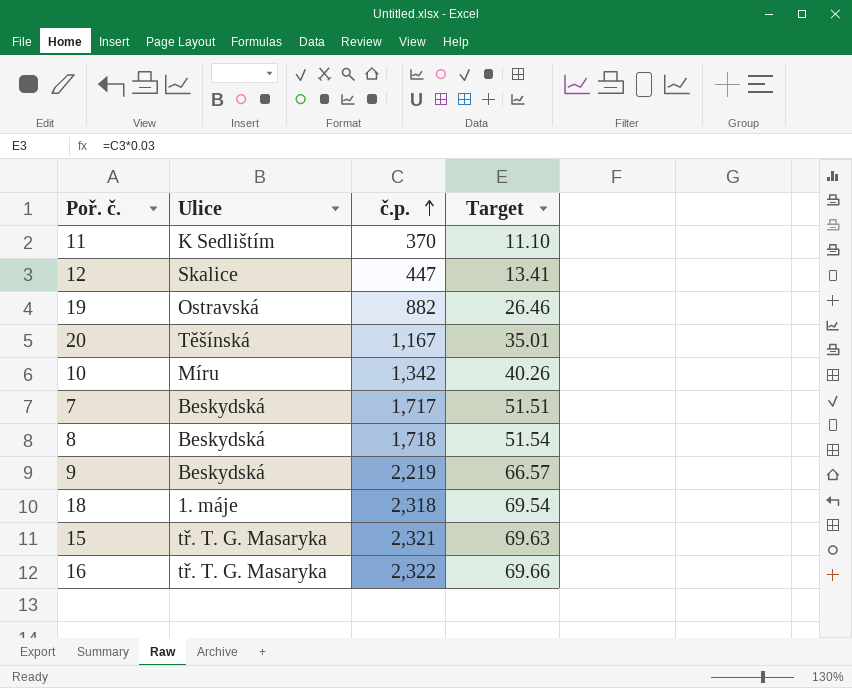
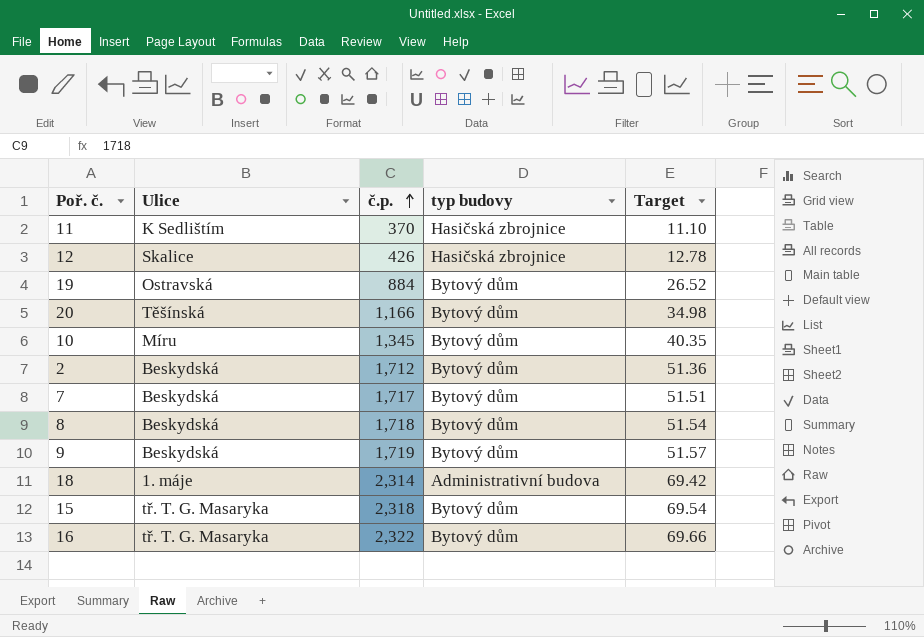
column typ budovy | position: none -> 4
12 | č.p.: 447 -> 426
12 | Target: 13.41 -> 12.78
19 | č.p.: 882 -> 884
19 | Target: 26.46 -> 26.52
20 | č.p.: 1,167 -> 1,166
20 | Target: 35.01 -> 34.98
10 | č.p.: 1,342 -> 1,345
10 | Target: 40.26 -> 40.35
row 2: none -> Beskydská | 1,712 | Bytový dům | 51.36
9 | č.p.: 2,219 -> 1,719
9 | Target: 66.57 -> 51.57
18 | č.p.: 2,318 -> 2,314
18 | Target: 69.54 -> 69.42
15 | č.p.: 2,321 -> 2,318
15 | Target: 69.63 -> 69.54

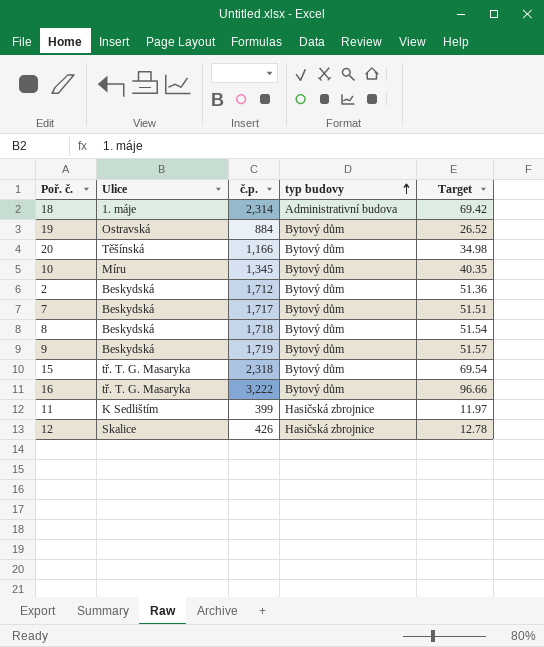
row order: č.p. ascending -> typ budovy ascending
16 | č.p.: 2,322 -> 3,222
16 | Target: 69.66 -> 96.66
11 | č.p.: 370 -> 399
11 | Target: 11.10 -> 11.97

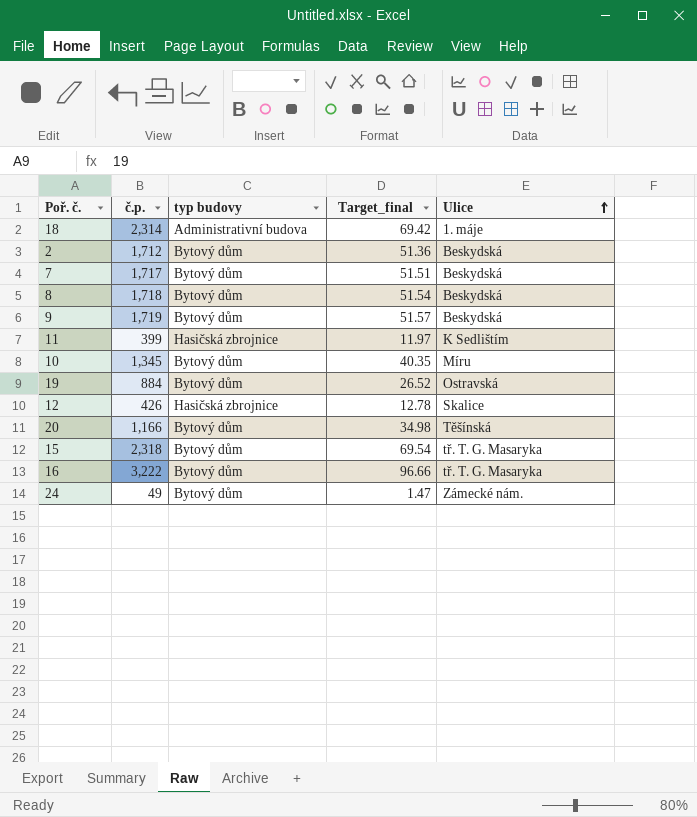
row order: typ budovy ascending -> Ulice ascending
column name: Target -> Target_final
column Ulice | position: 2 -> 5
row 24: none -> 49 | Bytový dům | 1.47 | Zámecké nám.

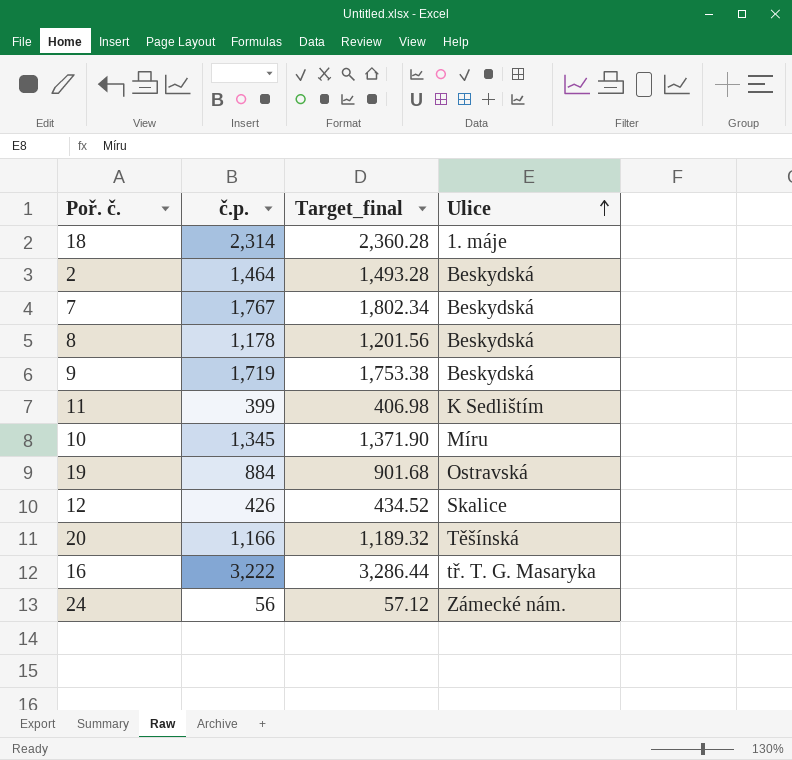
column typ budovy | position: 3 -> none
column Target_final | formula: [č.p.] * 0.03 -> [č.p.] * 1.02
row 15: 2,318 | Bytový dům | 69.54 | tř. T. G. Masaryka -> none
2 | č.p.: 1,712 -> 1,464
7 | č.p.: 1,717 -> 1,767
8 | č.p.: 1,718 -> 1,178
24 | č.p.: 49 -> 56

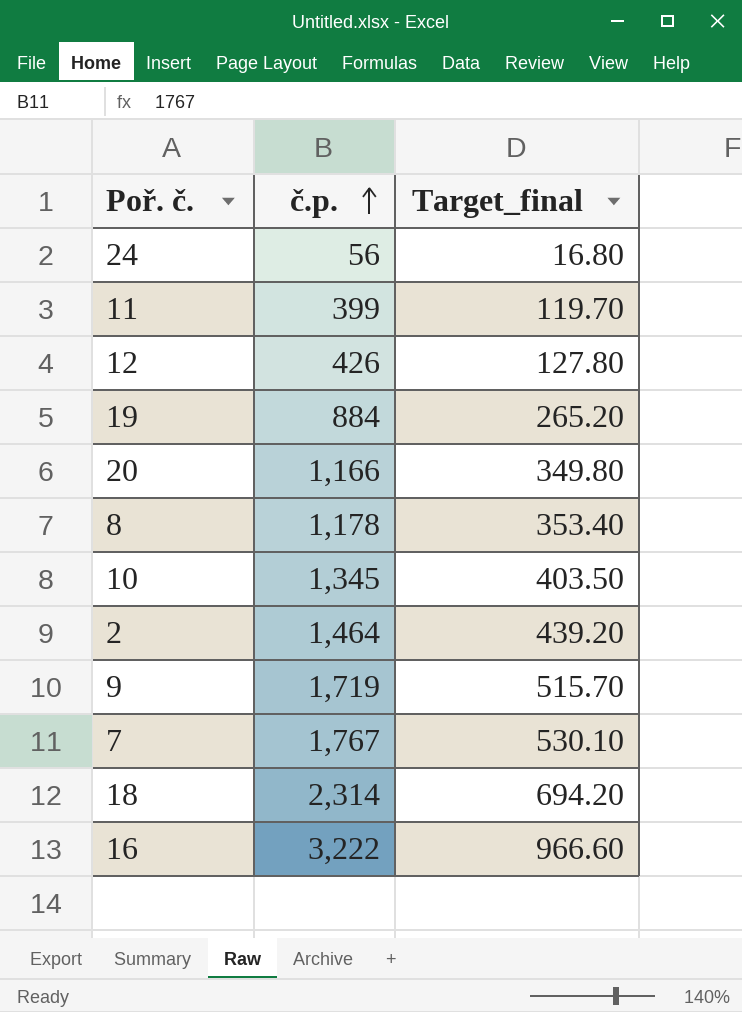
row order: Ulice ascending -> č.p. ascending
column Ulice | position: 4 -> none
column Target_final | formula: [č.p.] * 1.02 -> [č.p.] * 0.3

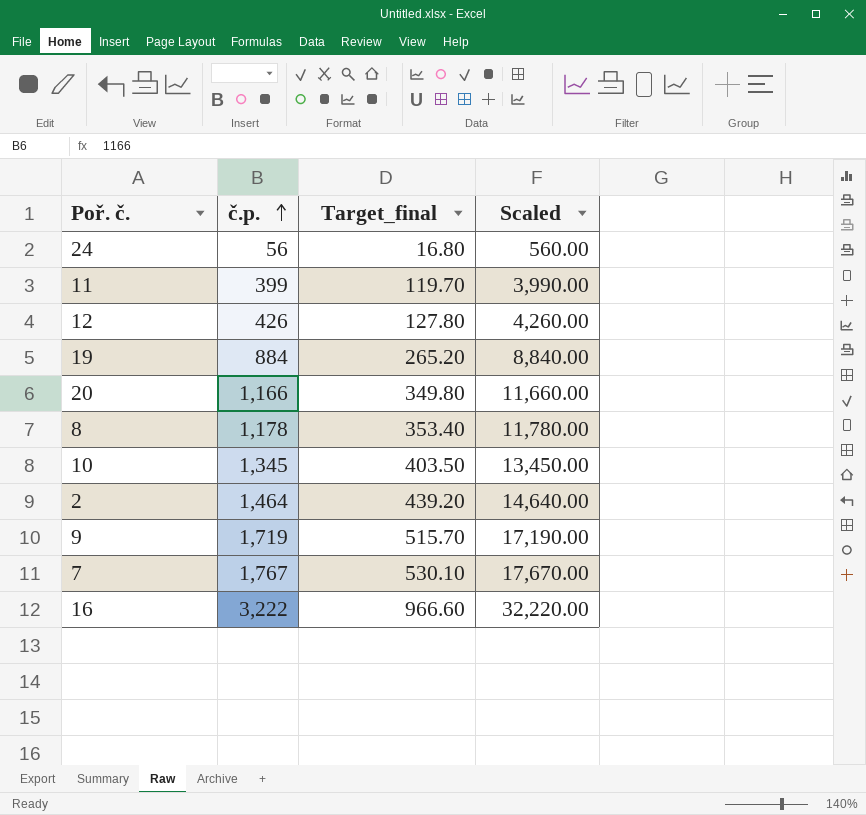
column Scaled | formula: none -> [č.p.] * 10
row 18: 2,314 | 694.20 -> none

